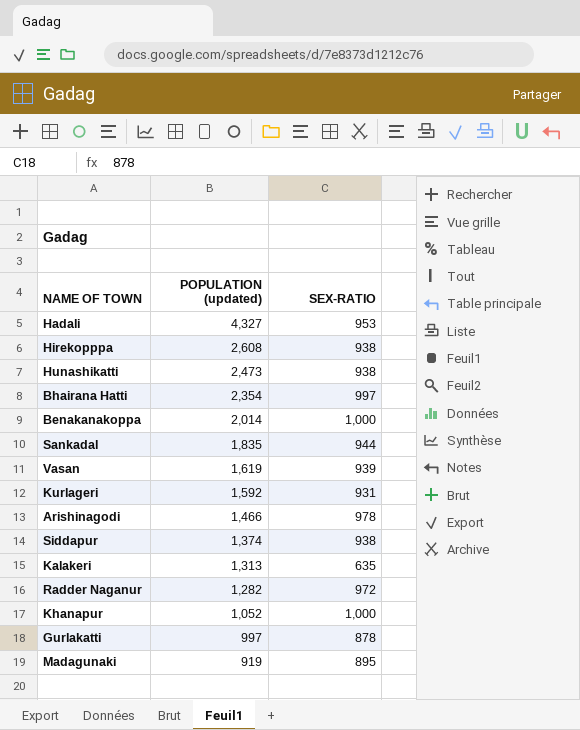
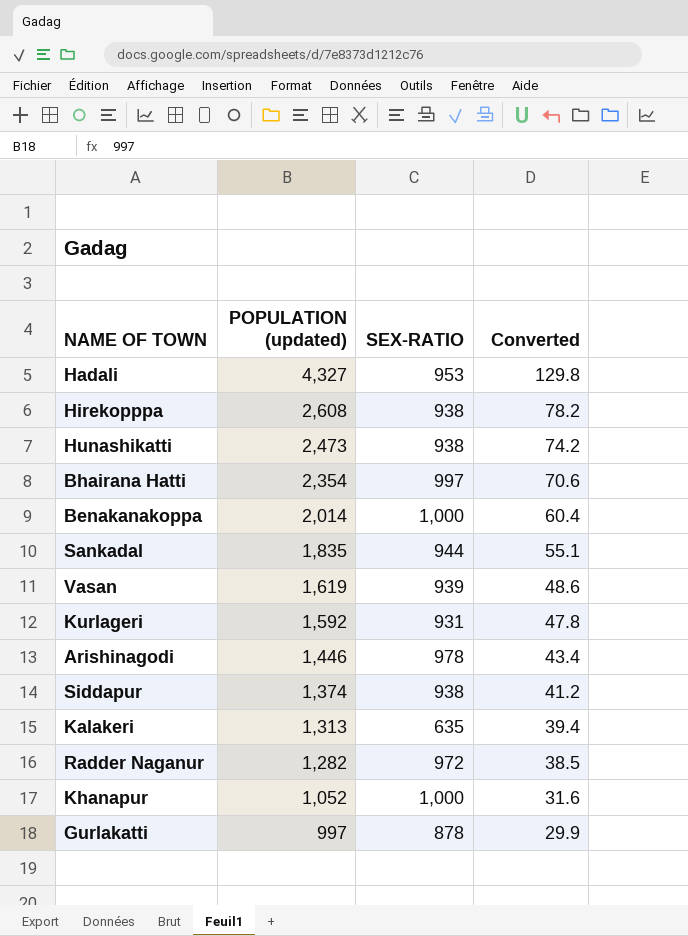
column Converted | formula: none -> [POPULATION (updated)] * 0.03
row Madagunaki: 919 | 895 -> none
Arishinagodi | POPULATION (updated): 1,466 -> 1,446

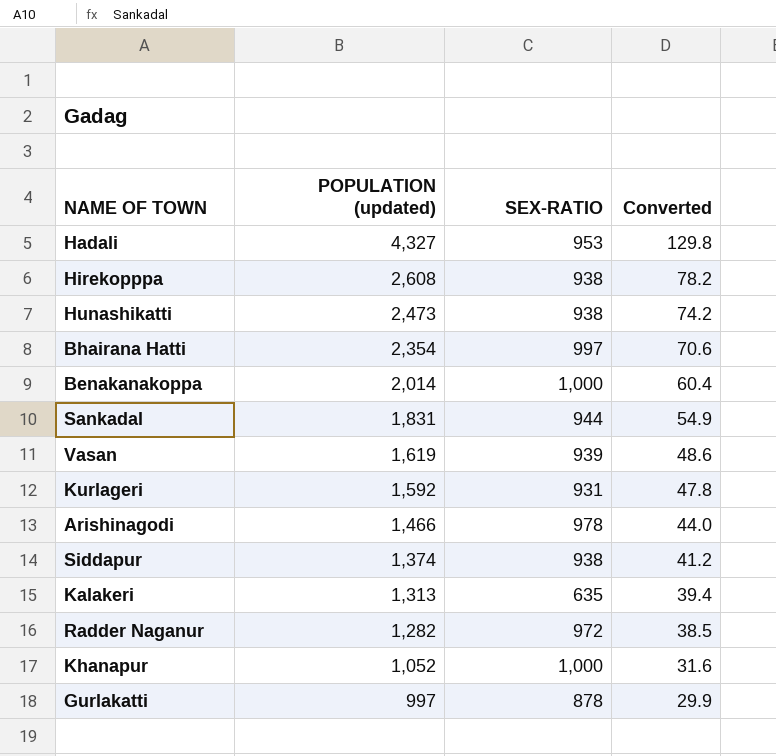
Sankadal | POPULATION (updated): 1,835 -> 1,831
Sankadal | Converted: 55.1 -> 54.9
Arishinagodi | POPULATION (updated): 1,446 -> 1,466
Arishinagodi | Converted: 43.4 -> 44.0

